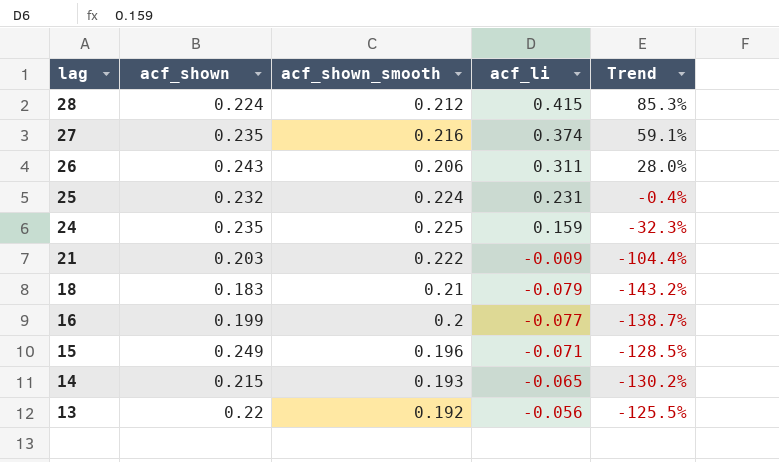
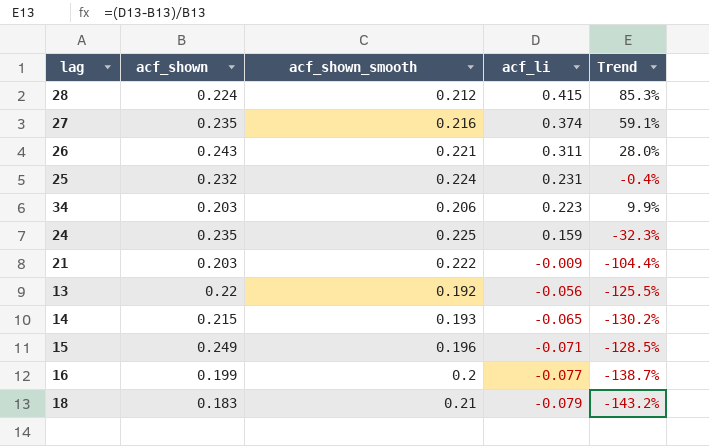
row order: lag descending -> acf_li descending
26 | acf_shown_smooth: 0.206 -> 0.221
row 34: none -> 0.203 | 0.206 | 0.223 | 9.9%

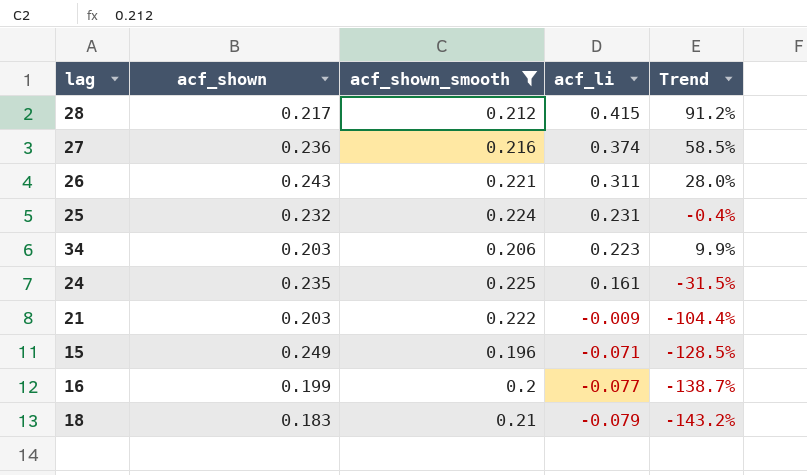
filter: none -> acf_shown_smooth >= 0.196
28 | acf_shown: 0.224 -> 0.217
28 | Trend: 85.3% -> 91.2%
27 | acf_shown: 0.235 -> 0.236
27 | Trend: 59.1% -> 58.5%
24 | acf_li: 0.159 -> 0.161
24 | Trend: -32.3% -> -31.5%

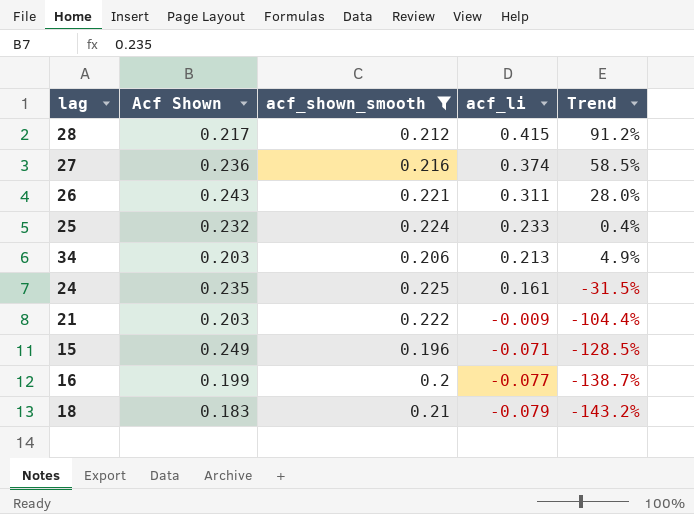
column name: acf_shown -> Acf Shown
25 | acf_li: 0.231 -> 0.233
25 | Trend: -0.4% -> 0.4%
34 | acf_li: 0.223 -> 0.213
34 | Trend: 9.9% -> 4.9%

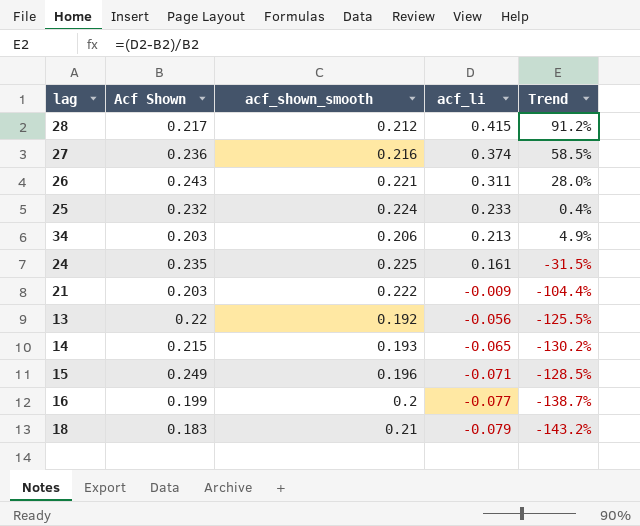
filter: acf_shown_smooth >= 0.196 -> none

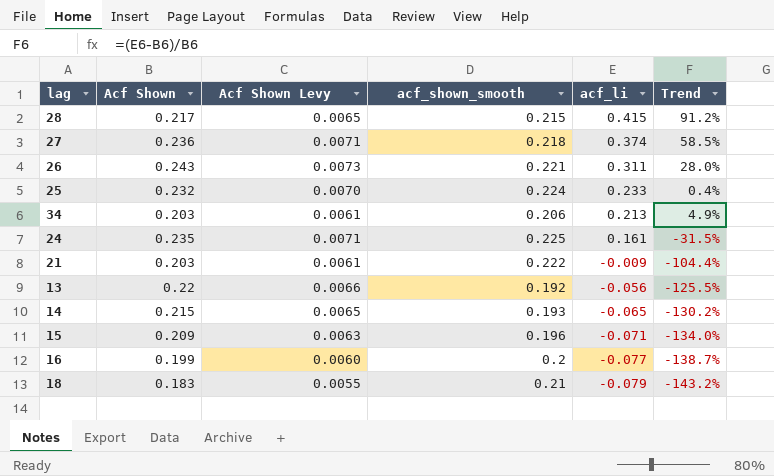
column Acf Shown Levy | formula: none -> [Acf Shown] * 0.03
28 | acf_shown_smooth: 0.212 -> 0.215
27 | acf_shown_smooth: 0.216 -> 0.218
15 | Acf Shown: 0.249 -> 0.209
15 | Trend: -128.5% -> -134.0%

